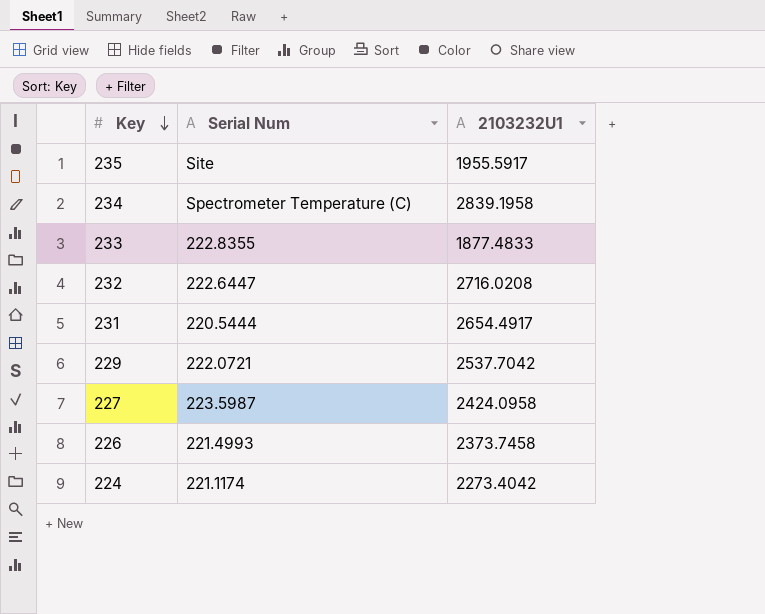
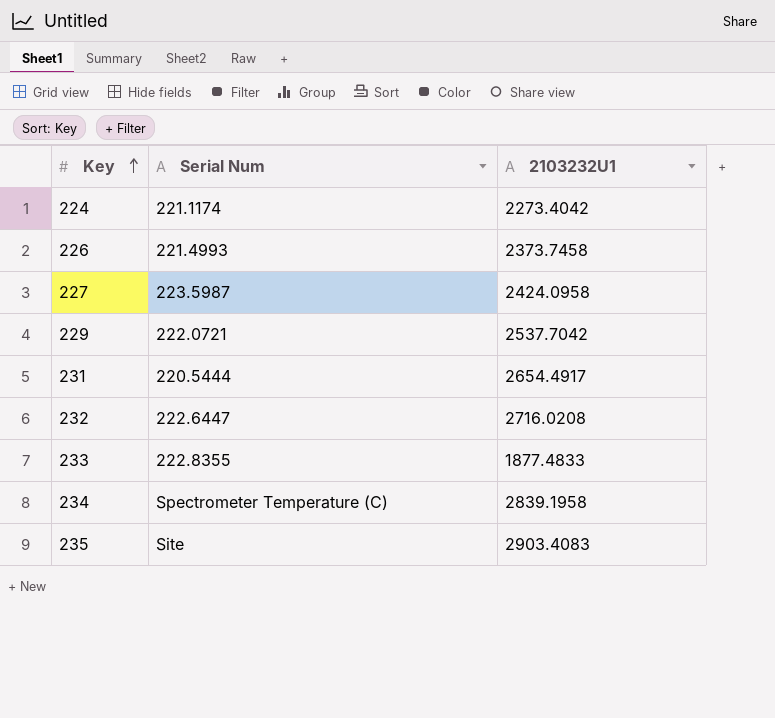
row order: Key descending -> Key ascending
235 | 2103232U1: 1955.5917 -> 2903.4083

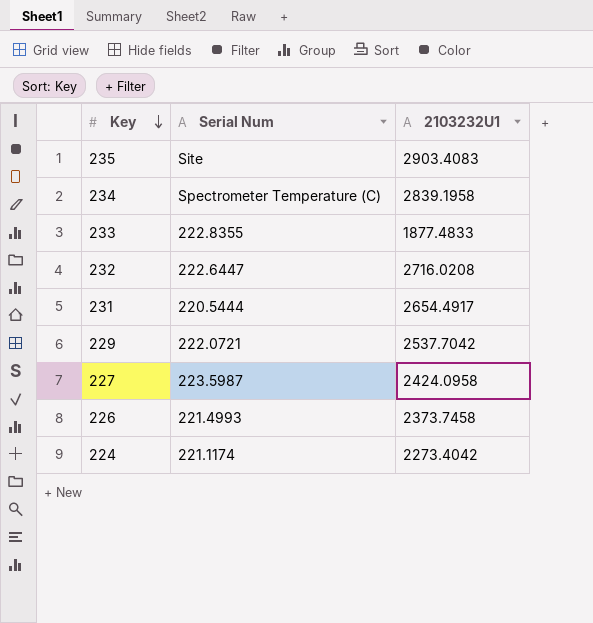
row order: Key ascending -> Key descending

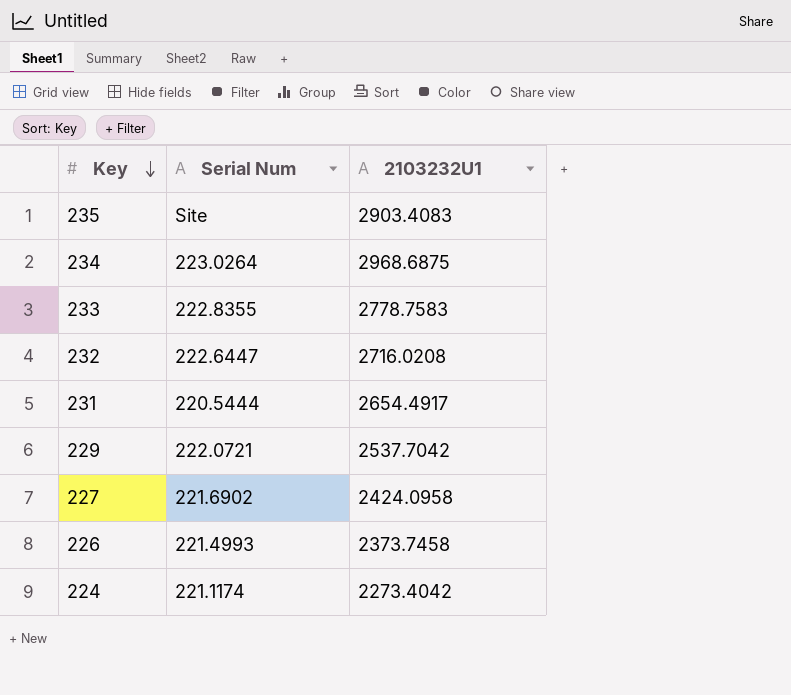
234 | Serial Num: Spectrometer Temperature (C) -> 223.0264
234 | 2103232U1: 2839.1958 -> 2968.6875
233 | 2103232U1: 1877.4833 -> 2778.7583
227 | Serial Num: 223.5987 -> 221.6902

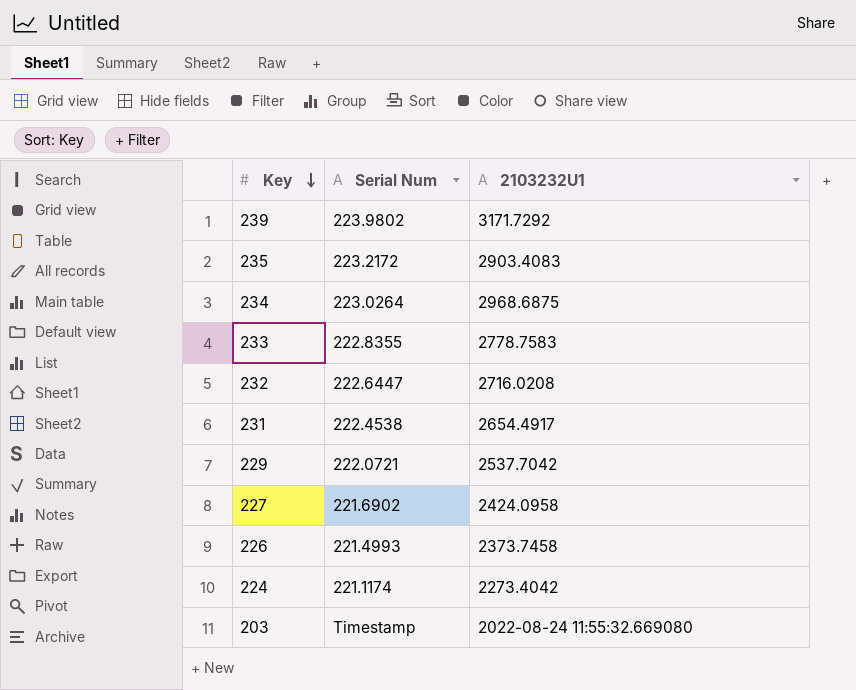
row 239: none -> 223.9802 | 3171.7292
235 | Serial Num: Site -> 223.2172
231 | Serial Num: 220.5444 -> 222.4538
row 203: none -> Timestamp | 2022-08-24 11:55:32.669080

